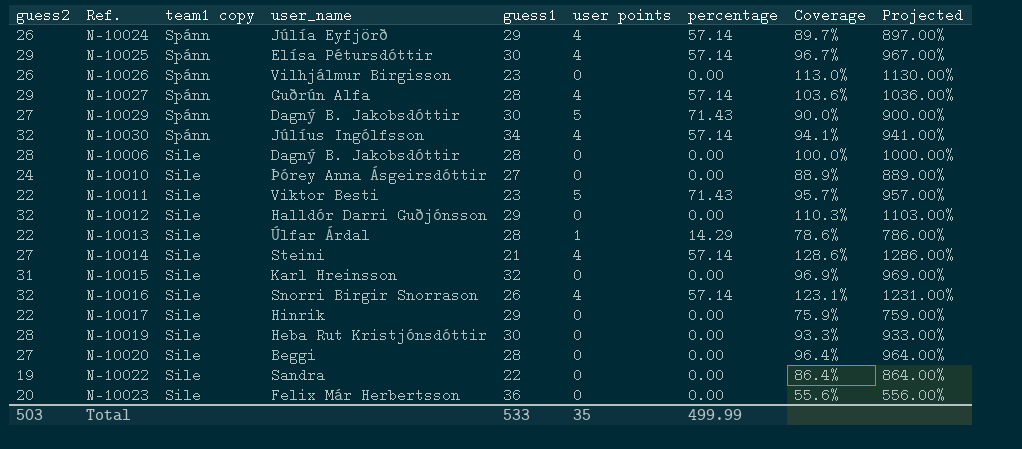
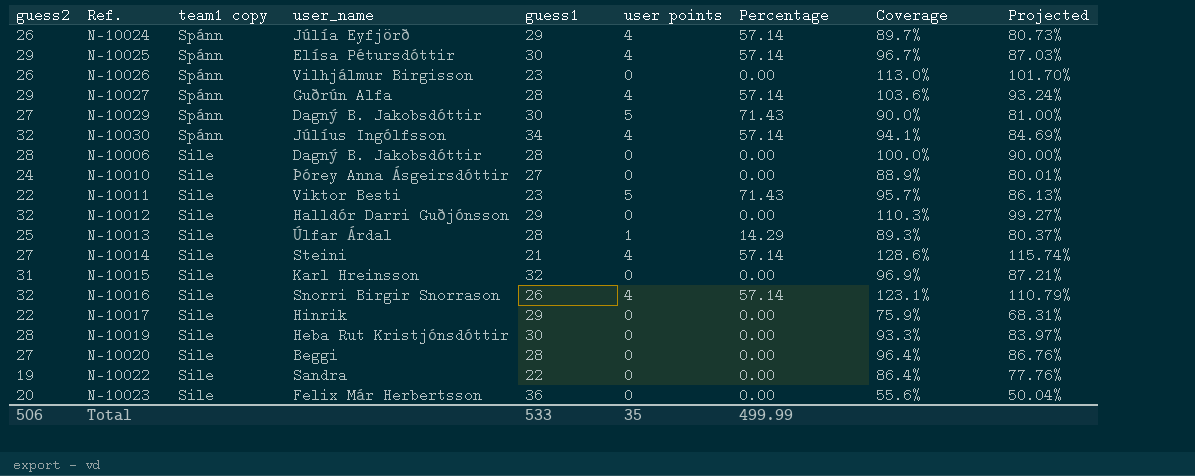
column name: percentage -> Percentage
column Projected | formula: [Coverage] * 10 -> [Coverage] * 0.9
N-10013 | guess2: 22 -> 25
N-10013 | Coverage: 78.6% -> 89.3%
Total | guess2: 503 -> 506

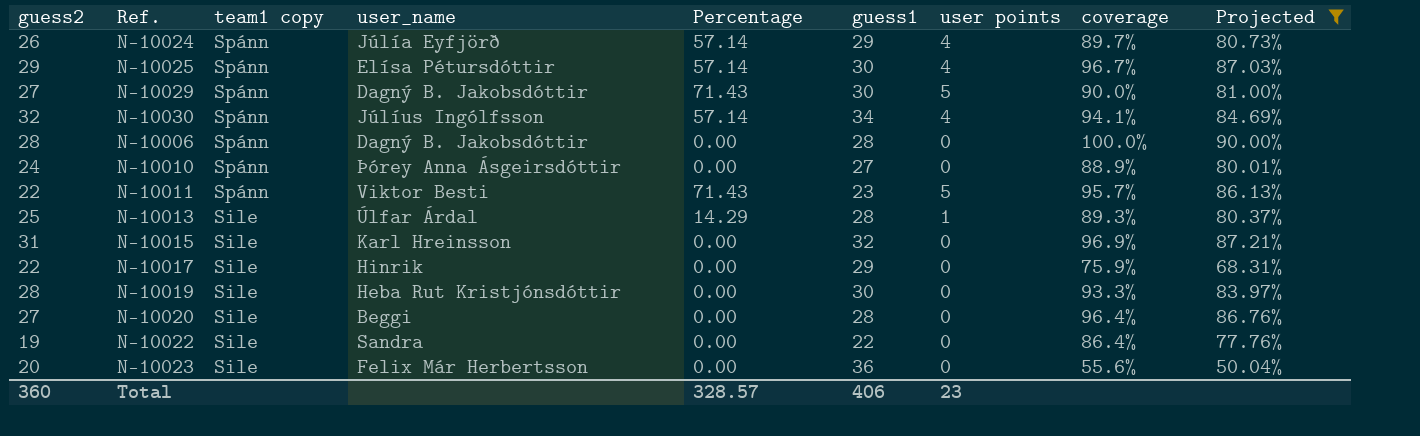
filter: none -> Projected <= 90.00%
column Percentage | position: 7 -> 5
column name: Coverage -> coverage
N-10006 | team1 copy: Sile -> Spánn
N-10010 | team1 copy: Sile -> Spánn
N-10011 | team1 copy: Sile -> Spánn
Total | guess2: 506 -> 360
Total | Percentage: 499.99 -> 328.57
Total | guess1: 533 -> 406
Total | user points: 35 -> 23

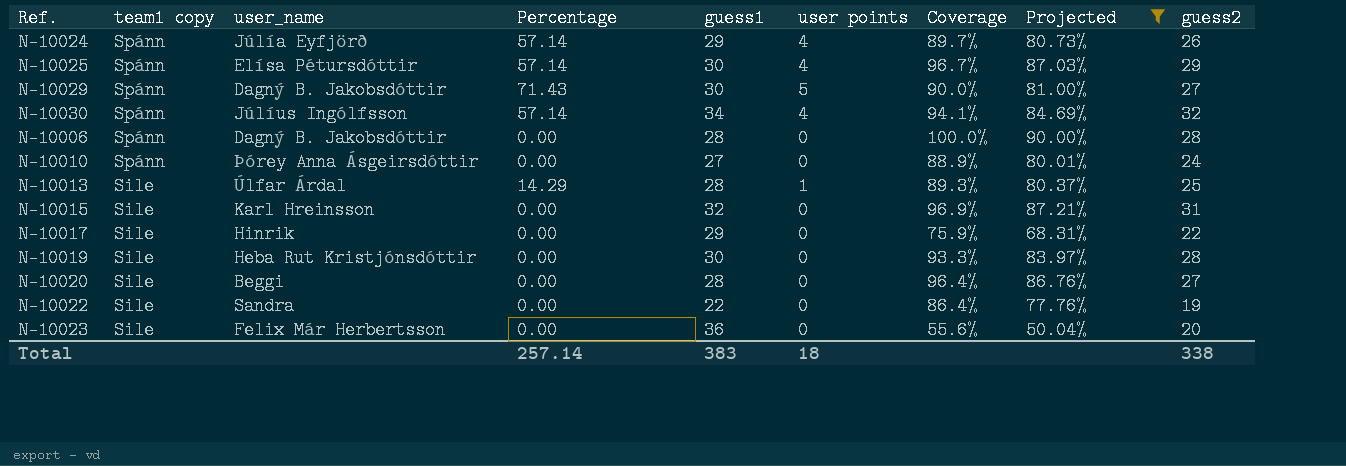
column name: coverage -> Coverage
column guess2 | position: 1 -> 9
row N-10011: 22 | Spánn | Viktor Besti | 71.43 | 23 | 5 | 95.7% | 86.13% -> none
Total | Percentage: 328.57 -> 257.14
Total | guess1: 406 -> 383
Total | user points: 23 -> 18
Total | guess2: 360 -> 338

